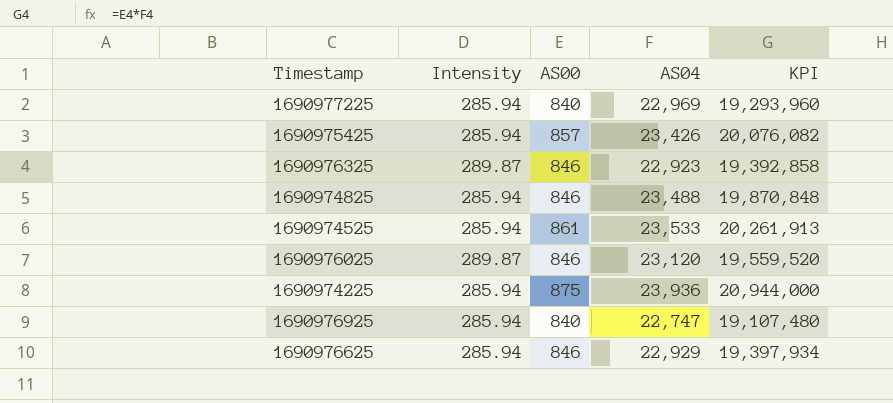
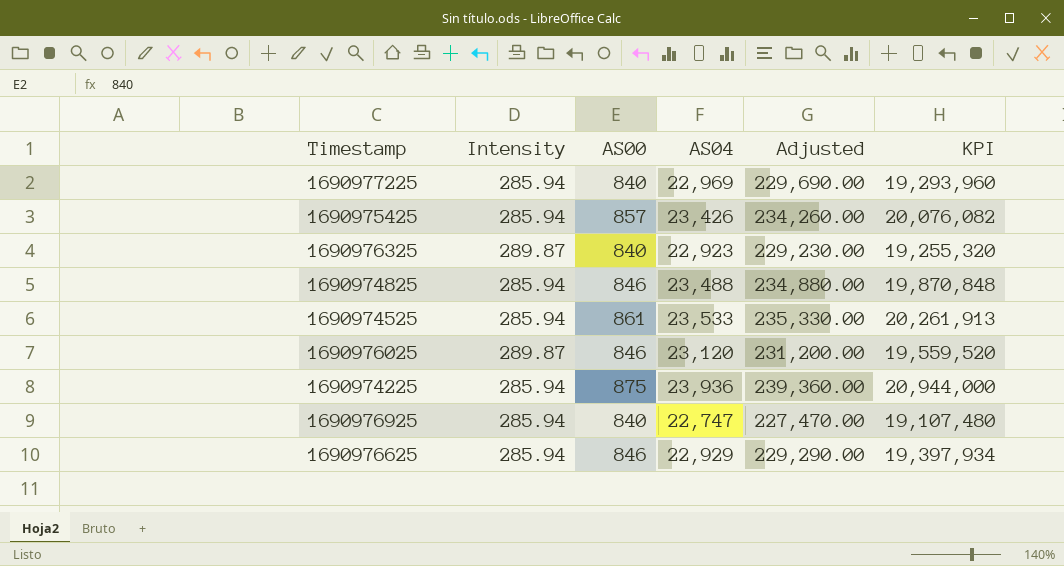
column Adjusted | formula: none -> [AS04] * 10
1690976325 | AS00: 846 -> 840
1690976325 | KPI: 19,392,858 -> 19,255,320

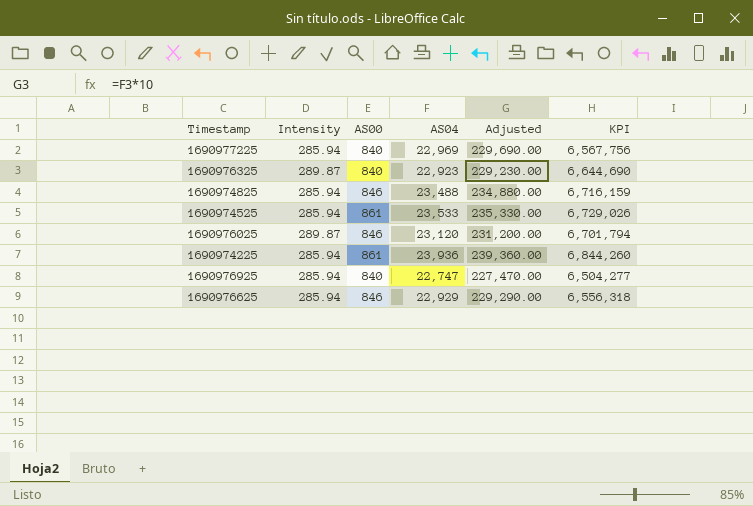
column KPI | formula: [AS00] * [AS04] -> [Intensity] * [AS04]
row 1690975425: 285.94 | 857 | 23,426 | 234,260.00 | 20,076,082 -> none
1690974225 | AS00: 875 -> 861

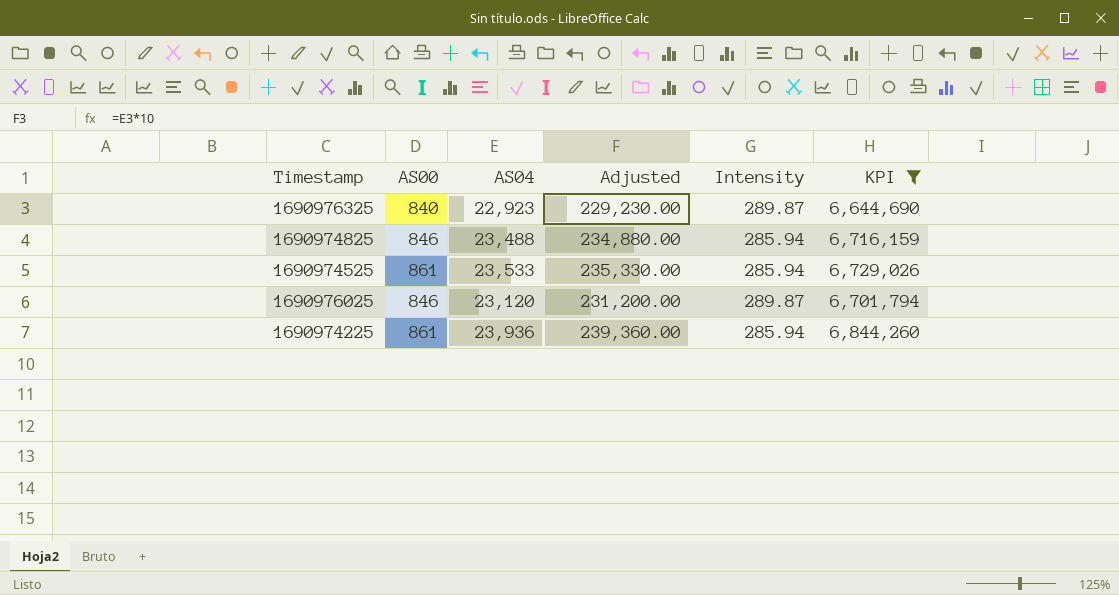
filter: none -> KPI >= 6,644,690
column Intensity | position: 2 -> 5

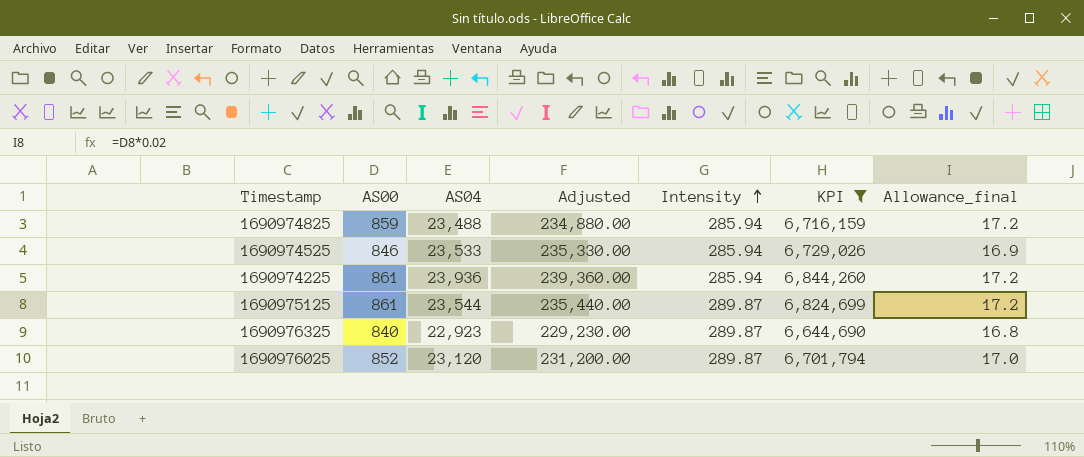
row order: none -> Intensity ascending
column Allowance_final | formula: none -> [AS00] * 0.02
1690974825 | AS00: 846 -> 859
1690974525 | AS00: 861 -> 846
row 1690975125: none -> 861 | 23,544 | 235,440.00 | 289.87 | 6,824,699 | 17.2
1690976025 | AS00: 846 -> 852

